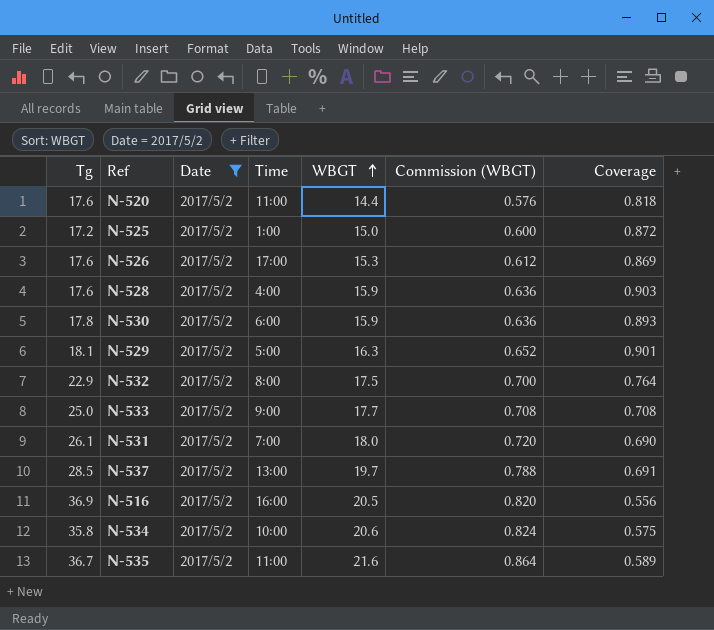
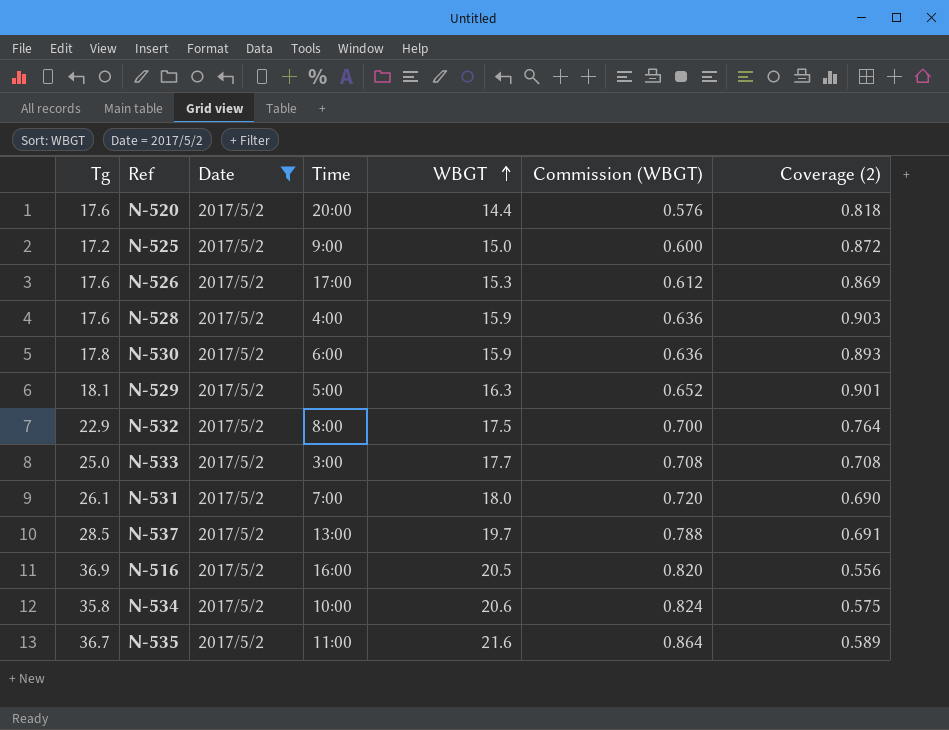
column name: Coverage -> Coverage (2)
N-520 | Time: 11:00 -> 20:00
N-525 | Time: 1:00 -> 9:00
N-533 | Time: 9:00 -> 3:00

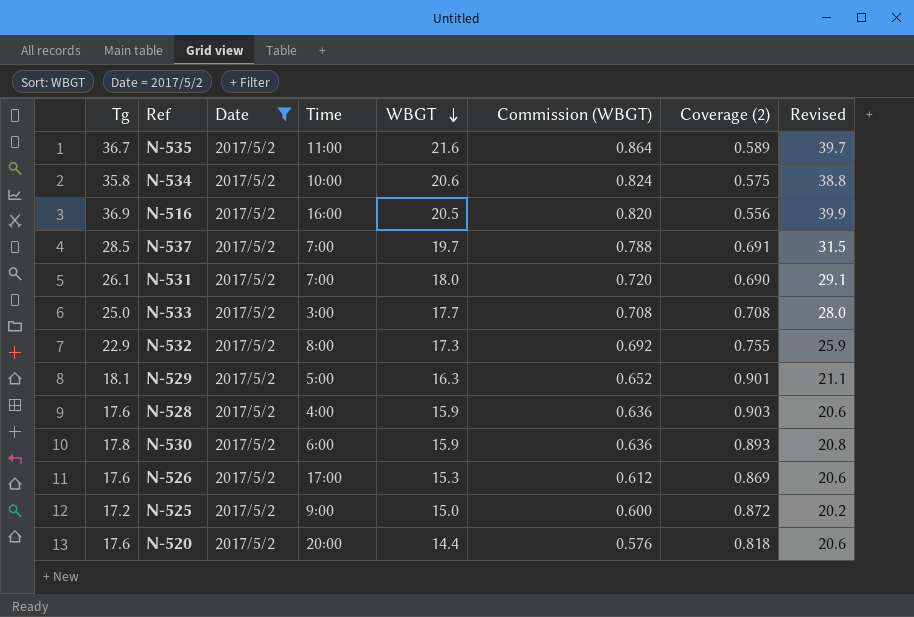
row order: WBGT ascending -> WBGT descending
column Revised | formula: none -> [Tg] + 3
N-537 | Time: 13:00 -> 7:00
N-532 | WBGT: 17.5 -> 17.3
N-532 | Commission (WBGT): 0.700 -> 0.692
N-532 | Coverage (2): 0.764 -> 0.755

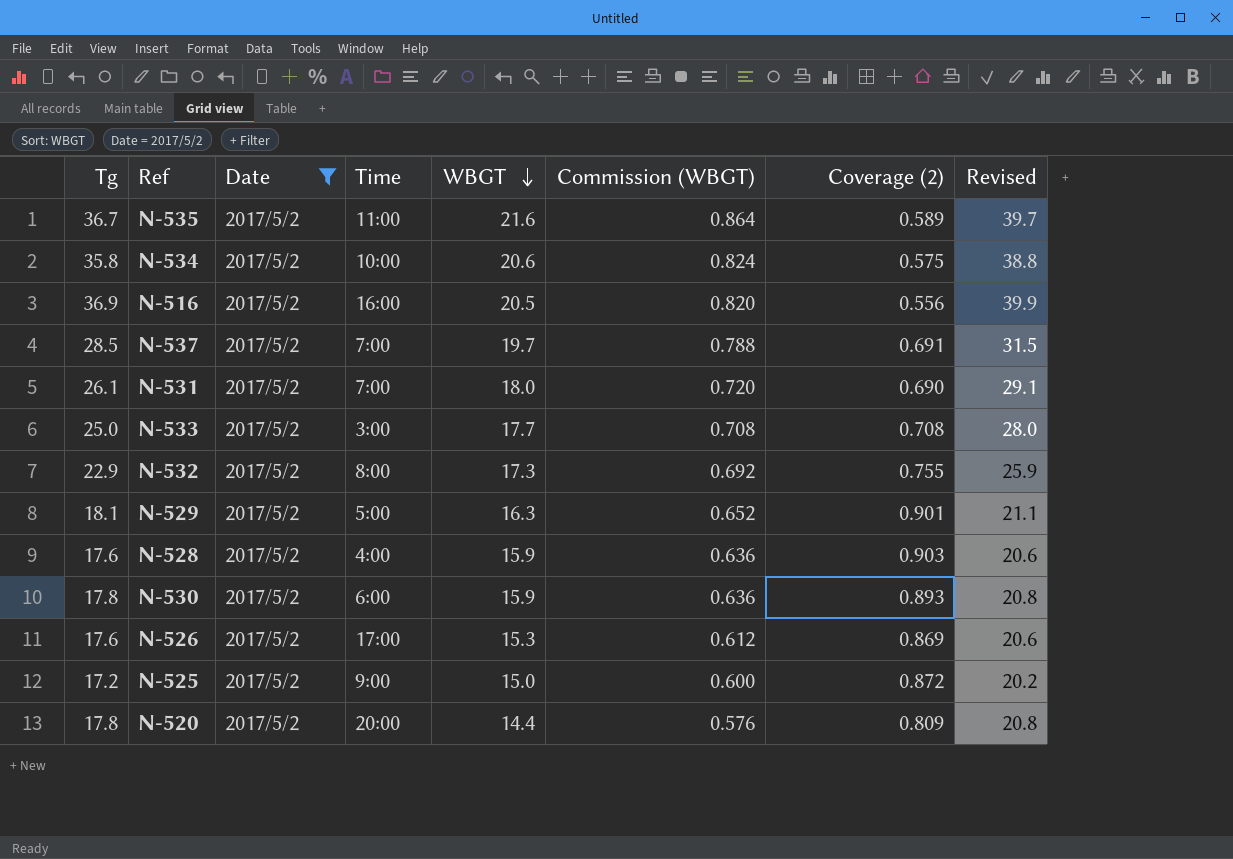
N-520 | Tg: 17.6 -> 17.8
N-520 | Coverage (2): 0.818 -> 0.809
N-520 | Revised: 20.6 -> 20.8

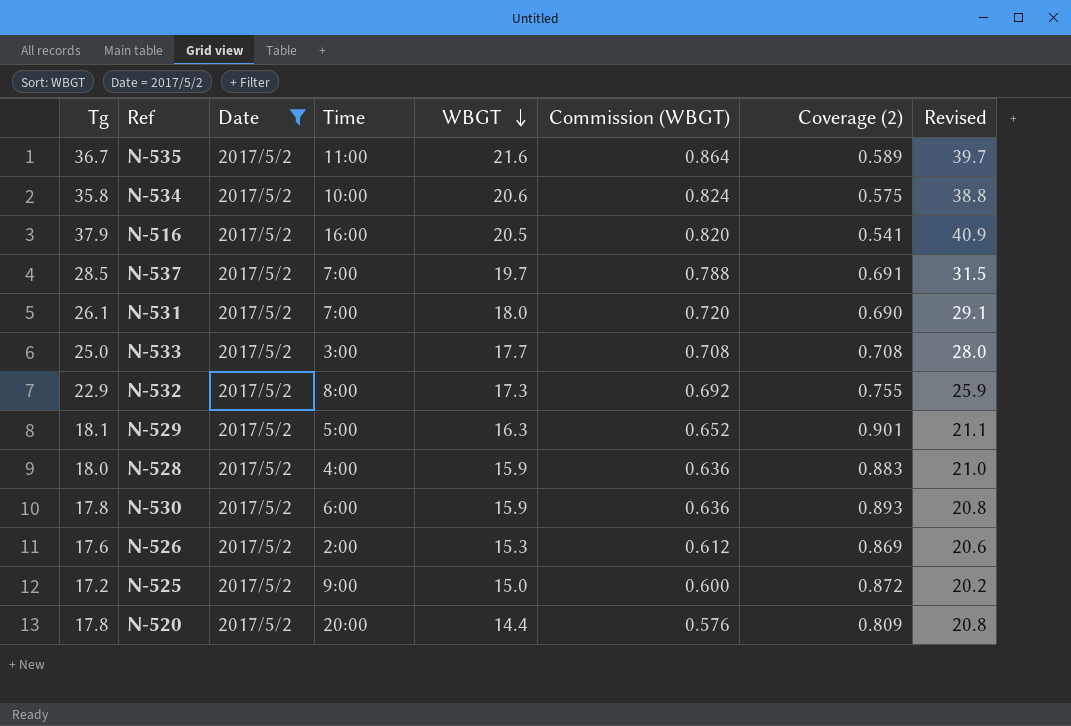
N-516 | Tg: 36.9 -> 37.9
N-516 | Coverage (2): 0.556 -> 0.541
N-516 | Revised: 39.9 -> 40.9
N-528 | Tg: 17.6 -> 18.0
N-528 | Coverage (2): 0.903 -> 0.883
N-528 | Revised: 20.6 -> 21.0
N-526 | Time: 17:00 -> 2:00

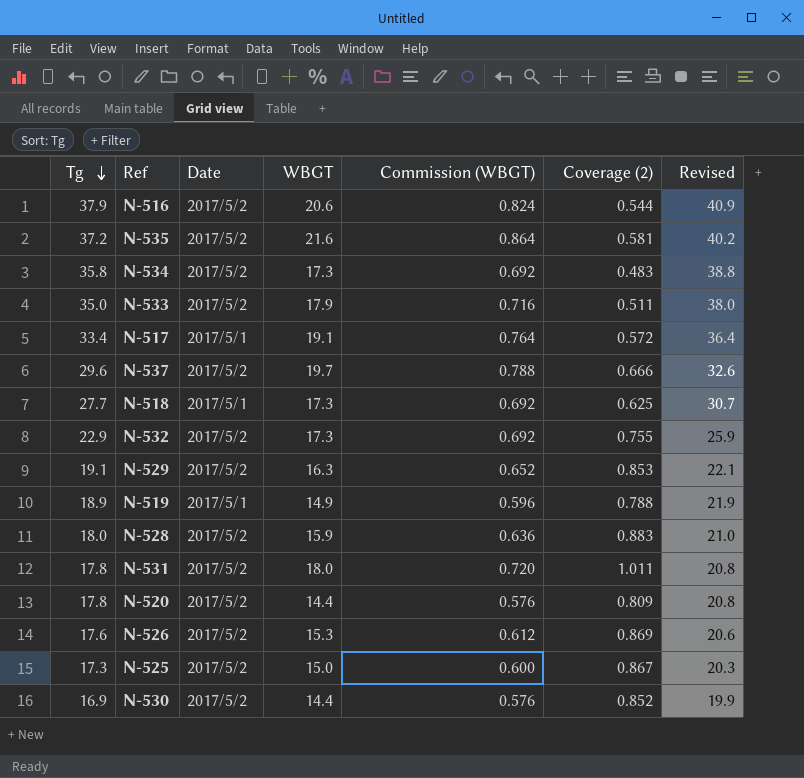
filter: Date = 2017/5/2 -> none
row order: WBGT descending -> Tg descending
column Time | position: 4 -> none
N-516 | WBGT: 20.5 -> 20.6
N-516 | Commission (WBGT): 0.820 -> 0.824
N-516 | Coverage (2): 0.541 -> 0.544
N-535 | Tg: 36.7 -> 37.2
N-535 | Coverage (2): 0.589 -> 0.581
N-535 | Revised: 39.7 -> 40.2
N-534 | WBGT: 20.6 -> 17.3
N-534 | Commission (WBGT): 0.824 -> 0.692
N-534 | Coverage (2): 0.575 -> 0.483
N-533 | Tg: 25.0 -> 35.0
N-533 | WBGT: 17.7 -> 17.9
N-533 | Commission (WBGT): 0.708 -> 0.716
N-533 | Coverage (2): 0.708 -> 0.511
N-533 | Revised: 28.0 -> 38.0
N-537 | Tg: 28.5 -> 29.6
N-537 | Coverage (2): 0.691 -> 0.666
N-537 | Revised: 31.5 -> 32.6
N-529 | Tg: 18.1 -> 19.1
N-529 | Coverage (2): 0.901 -> 0.853
N-529 | Revised: 21.1 -> 22.1
N-531 | Tg: 26.1 -> 17.8
N-531 | Coverage (2): 0.690 -> 1.011
N-531 | Revised: 29.1 -> 20.8
N-525 | Tg: 17.2 -> 17.3
N-525 | Coverage (2): 0.872 -> 0.867
N-525 | Revised: 20.2 -> 20.3
N-530 | Tg: 17.8 -> 16.9
N-530 | WBGT: 15.9 -> 14.4
N-530 | Commission (WBGT): 0.636 -> 0.576
N-530 | Coverage (2): 0.893 -> 0.852
N-530 | Revised: 20.8 -> 19.9

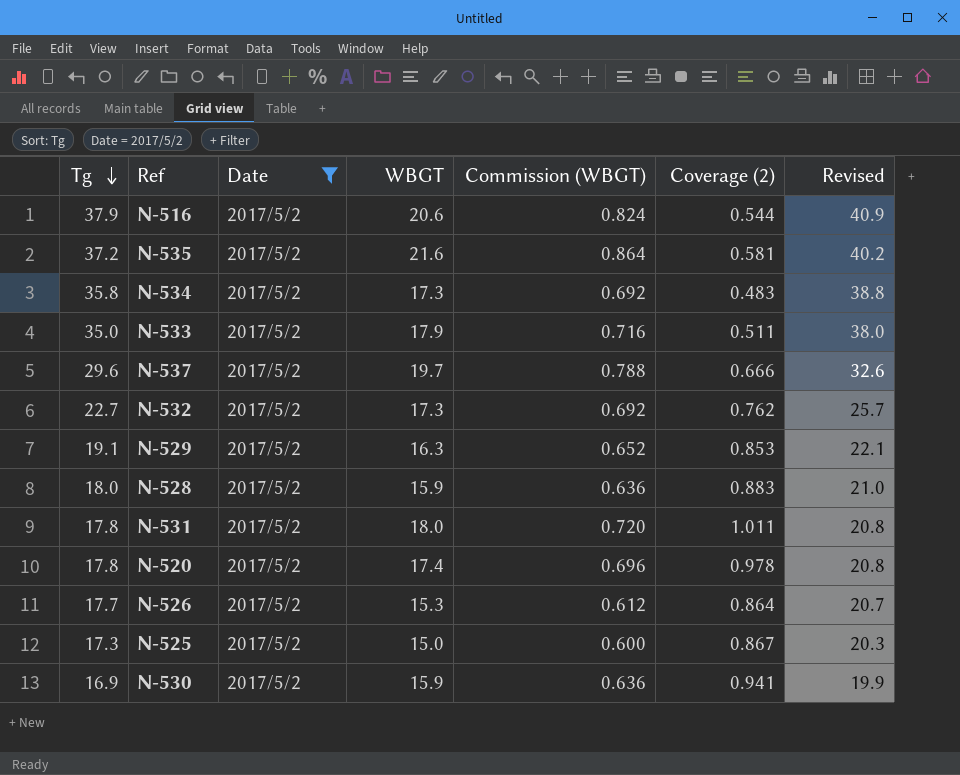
filter: none -> Date = 2017/5/2
N-532 | Tg: 22.9 -> 22.7
N-532 | Coverage (2): 0.755 -> 0.762
N-532 | Revised: 25.9 -> 25.7
N-520 | WBGT: 14.4 -> 17.4
N-520 | Commission (WBGT): 0.576 -> 0.696
N-520 | Coverage (2): 0.809 -> 0.978
N-526 | Tg: 17.6 -> 17.7
N-526 | Coverage (2): 0.869 -> 0.864
N-526 | Revised: 20.6 -> 20.7
N-530 | WBGT: 14.4 -> 15.9
N-530 | Commission (WBGT): 0.576 -> 0.636
N-530 | Coverage (2): 0.852 -> 0.941

